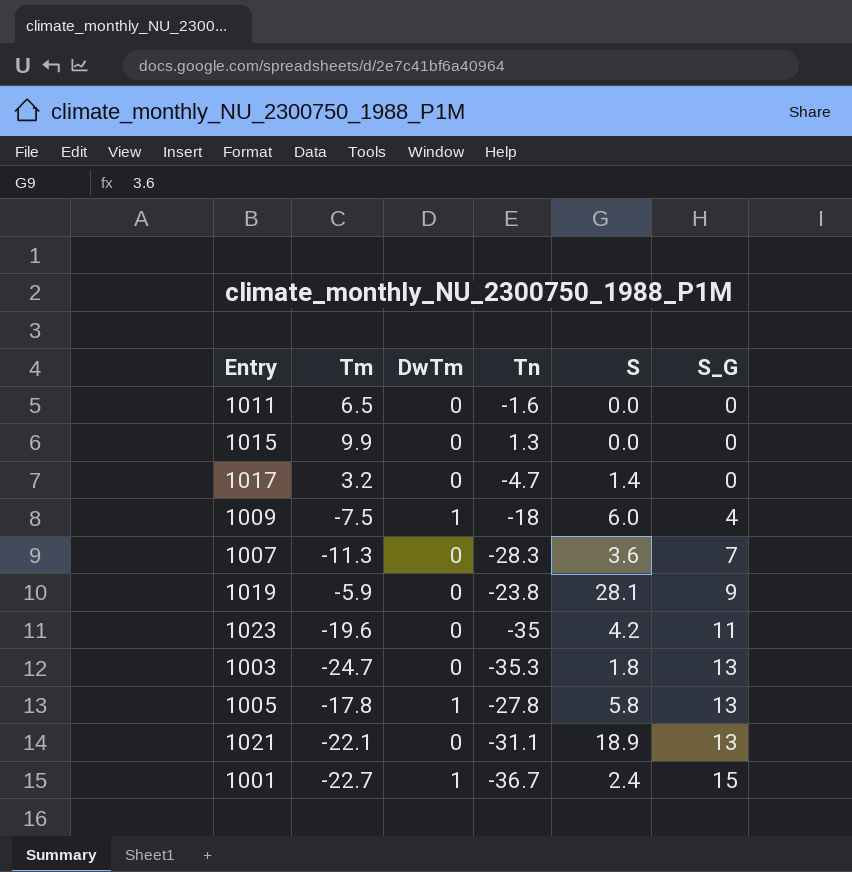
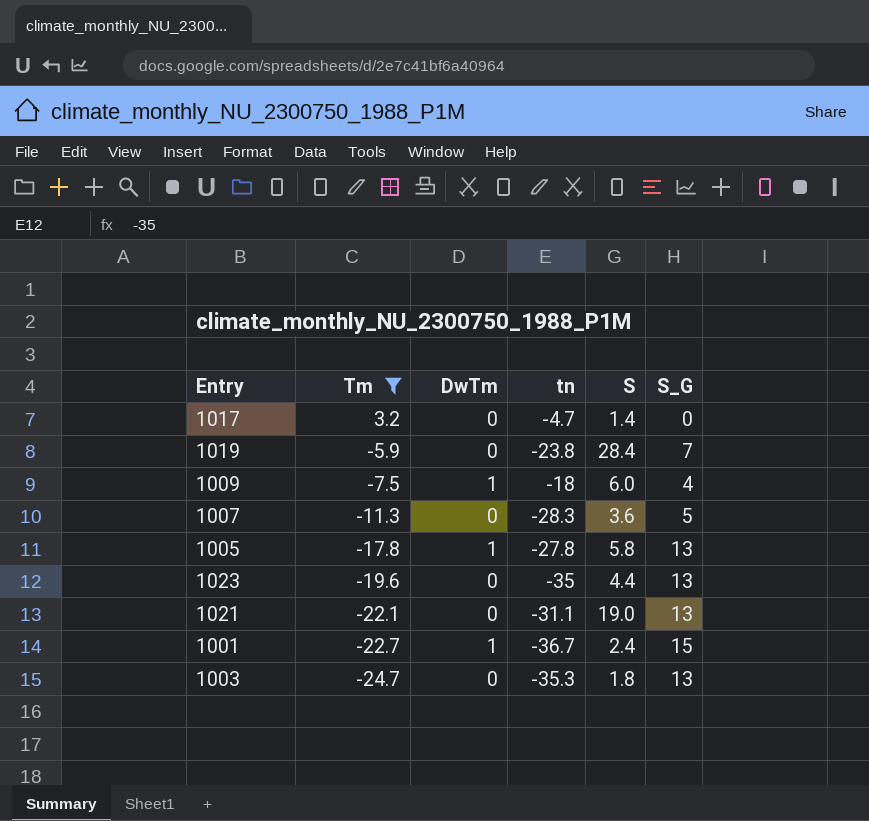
filter: none -> Tm <= 3.2
row order: S_G ascending -> Tm descending
column name: Tn -> tn
1019 | S: 28.1 -> 28.4
1019 | S_G: 9 -> 7
1007 | S_G: 7 -> 5
1023 | S: 4.2 -> 4.4
1023 | S_G: 11 -> 13
1021 | S: 18.9 -> 19.0

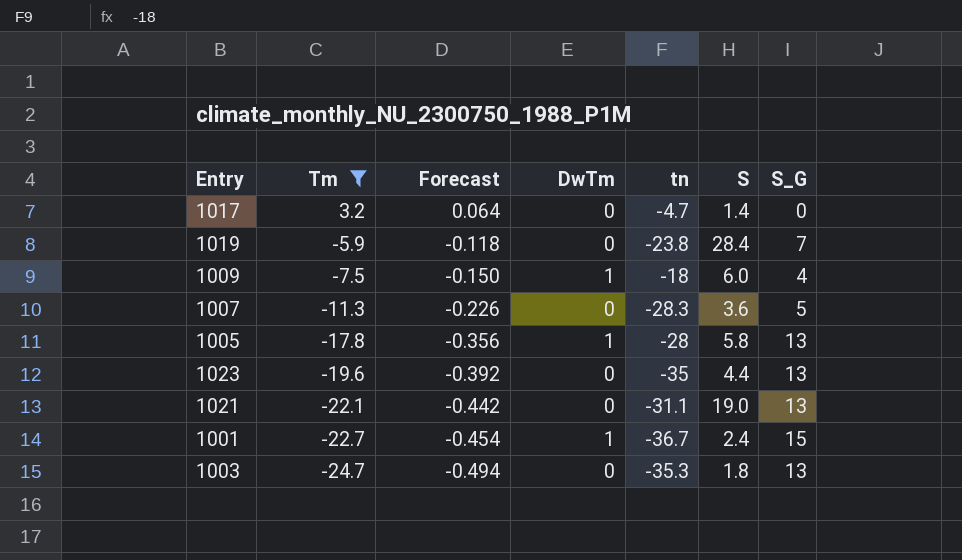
column Forecast | formula: none -> [Tm] * 0.02
1005 | tn: -27.8 -> -28

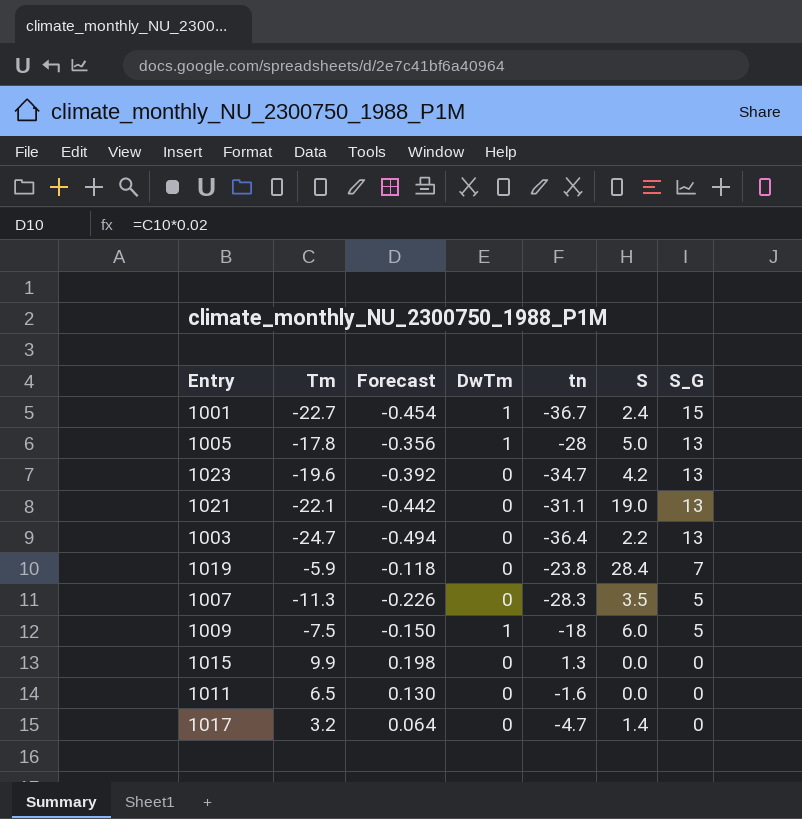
filter: Tm <= 3.2 -> none
row order: Tm descending -> S_G descending
1005 | S: 5.8 -> 5.0
1023 | tn: -35 -> -34.7
1023 | S: 4.4 -> 4.2
1003 | tn: -35.3 -> -36.4
1003 | S: 1.8 -> 2.2
1007 | S: 3.6 -> 3.5
1009 | S_G: 4 -> 5

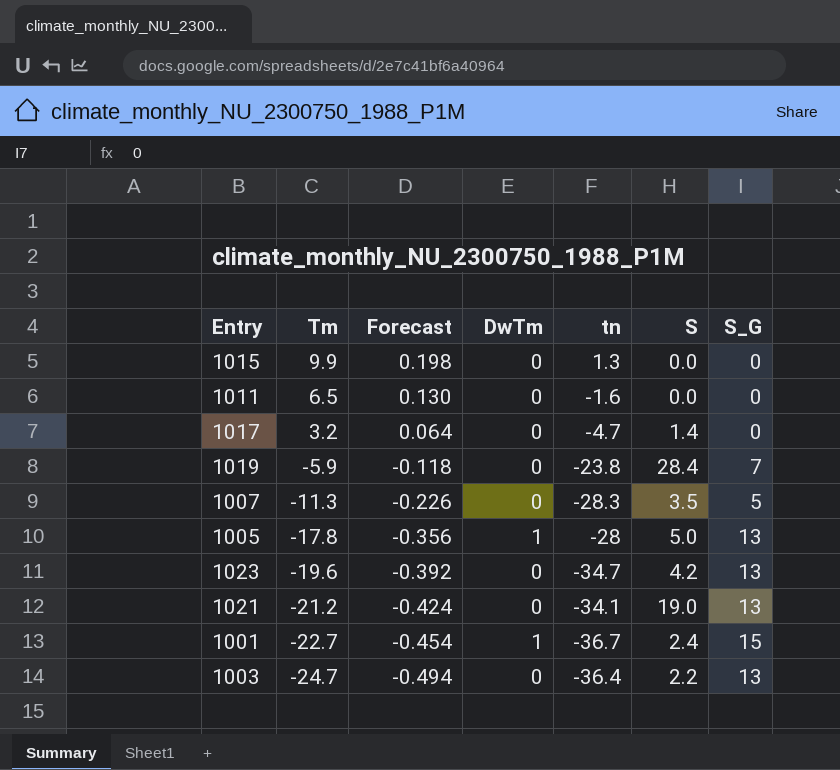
row order: S_G descending -> Tm descending
row 1009: -7.5 | -0.150 | 1 | -18 | 6.0 | 5 -> none
1021 | Tm: -22.1 -> -21.2
1021 | Forecast: -0.442 -> -0.424
1021 | tn: -31.1 -> -34.1

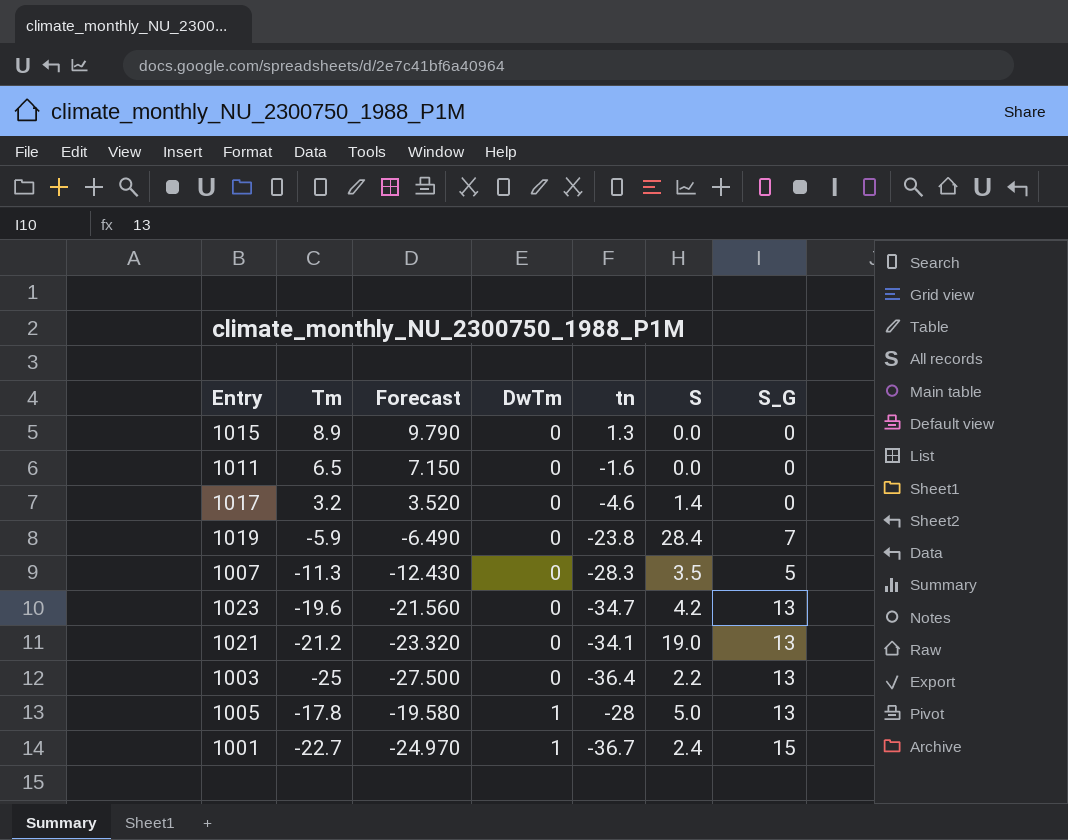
row order: Tm descending -> DwTm ascending
column Forecast | formula: [Tm] * 0.02 -> [Tm] * 1.1
1015 | Tm: 9.9 -> 8.9
1017 | tn: -4.7 -> -4.6
1003 | Tm: -24.7 -> -25

